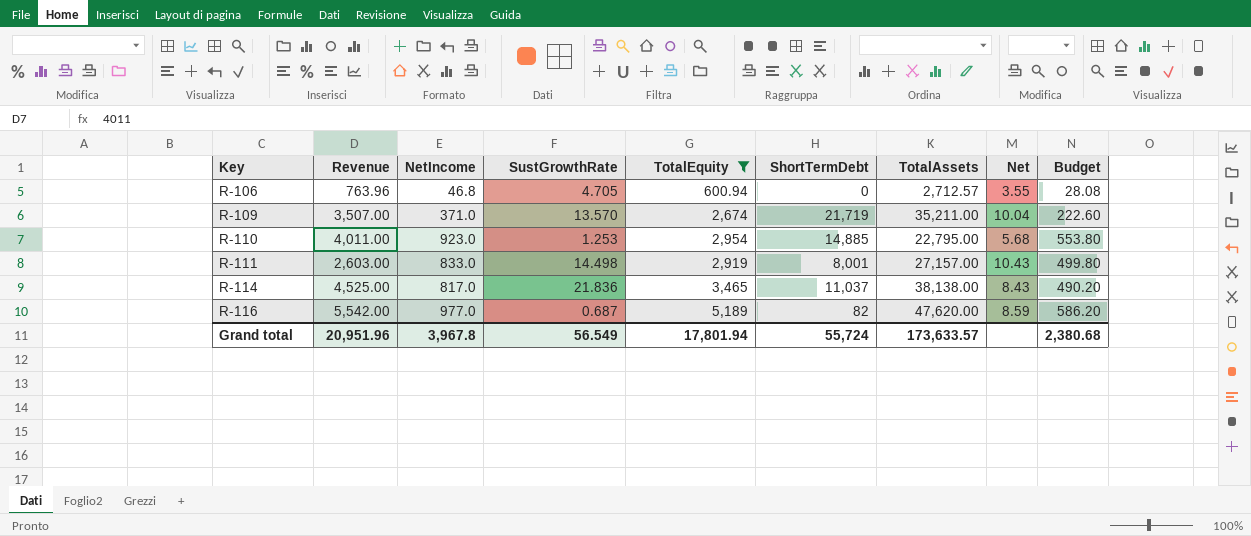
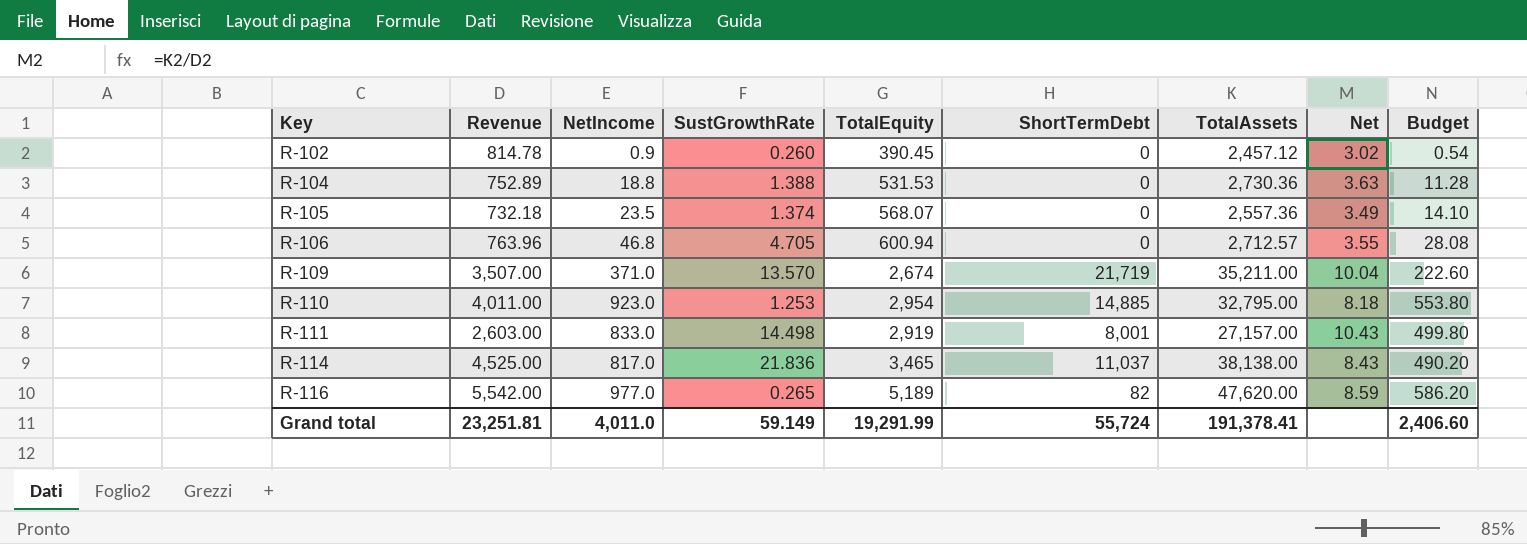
filter: TotalEquity >= 600.94 -> none
R-110 | TotalAssets: 22,795.00 -> 32,795.00
R-110 | Net: 5.68 -> 8.18
R-116 | SustGrowthRate: 0.687 -> 0.265
Grand total | Revenue: 20,951.96 -> 23,251.81
Grand total | NetIncome: 3,967.8 -> 4,011.0
Grand total | SustGrowthRate: 56.549 -> 59.149
Grand total | TotalEquity: 17,801.94 -> 19,291.99
Grand total | TotalAssets: 173,633.57 -> 191,378.41
Grand total | Budget: 2,380.68 -> 2,406.60

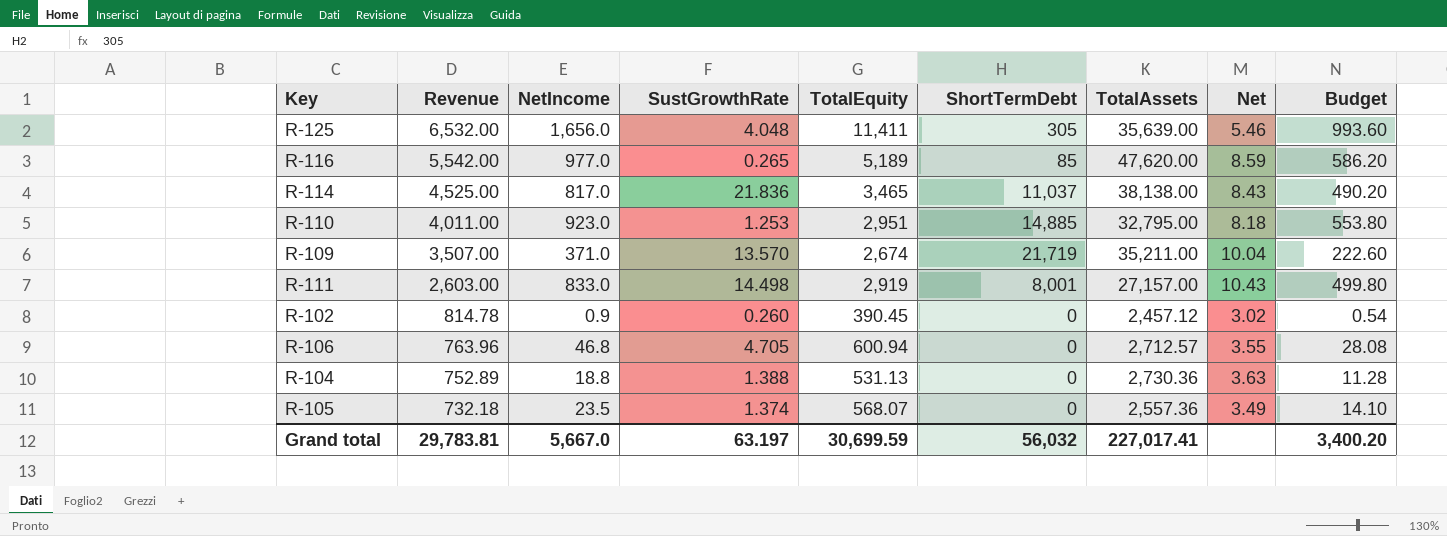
row order: Key ascending -> Revenue descending
row R-125: none -> 6,532.00 | 1,656.0 | 4.048 | 11,411 | 305 | 35,639.00 | 5.46 | 993.60
R-116 | ShortTermDebt: 82 -> 85
R-110 | TotalEquity: 2,954 -> 2,951
R-104 | TotalEquity: 531.53 -> 531.13
Grand total | Revenue: 23,251.81 -> 29,783.81
Grand total | NetIncome: 4,011.0 -> 5,667.0
Grand total | SustGrowthRate: 59.149 -> 63.197
Grand total | TotalEquity: 19,291.99 -> 30,699.59
Grand total | ShortTermDebt: 55,724 -> 56,032
Grand total | TotalAssets: 191,378.41 -> 227,017.41
Grand total | Budget: 2,406.60 -> 3,400.20

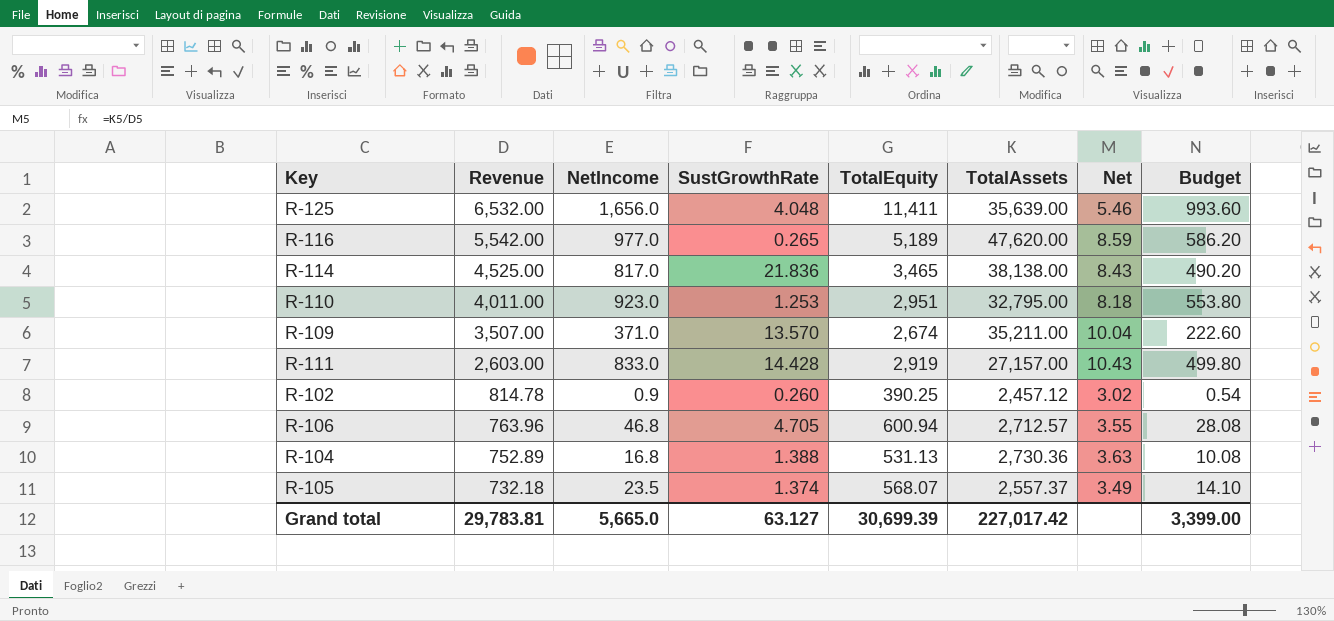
column ShortTermDebt | position: 6 -> none
R-111 | SustGrowthRate: 14.498 -> 14.428
R-102 | TotalEquity: 390.45 -> 390.25
R-104 | NetIncome: 18.8 -> 16.8
R-104 | Budget: 11.28 -> 10.08
R-105 | TotalAssets: 2,557.36 -> 2,557.37
Grand total | NetIncome: 5,667.0 -> 5,665.0
Grand total | SustGrowthRate: 63.197 -> 63.127
Grand total | TotalEquity: 30,699.59 -> 30,699.39
Grand total | TotalAssets: 227,017.41 -> 227,017.42
Grand total | Budget: 3,400.20 -> 3,399.00

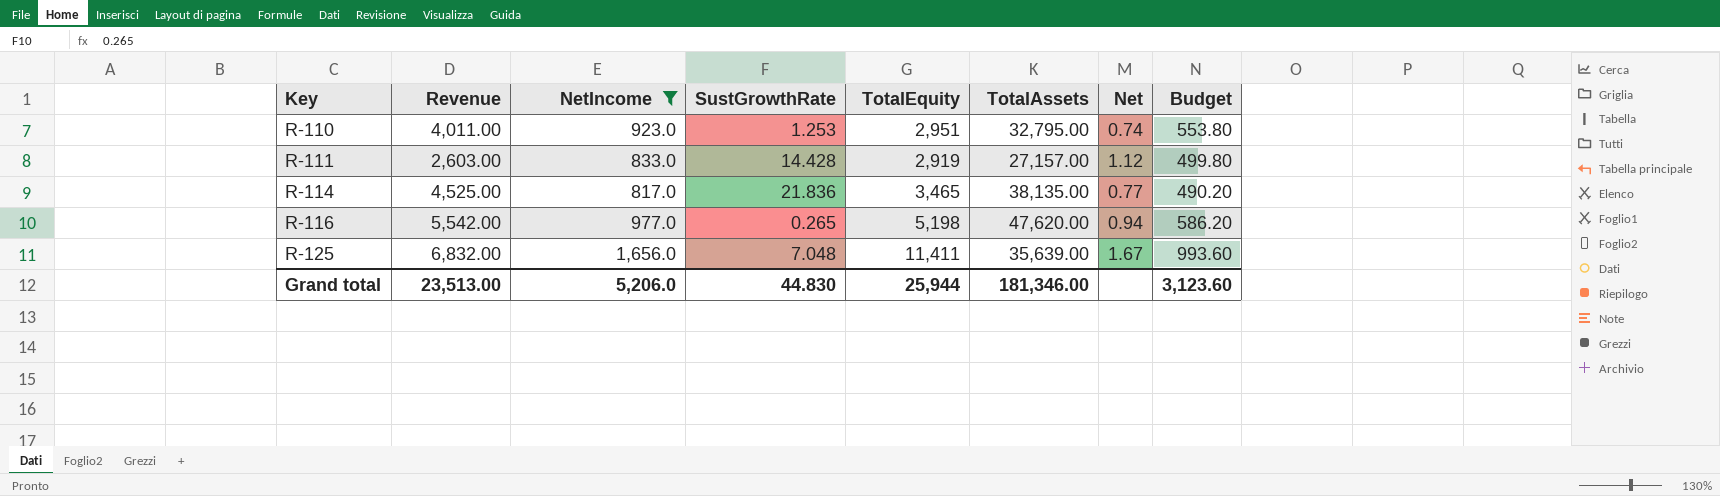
filter: none -> NetIncome >= 817.0
row order: Revenue descending -> Key ascending
column Net | formula: [TotalAssets] / [Revenue] -> [TotalEquity] / [Revenue]
R-114 | TotalAssets: 38,138.00 -> 38,135.00
R-116 | TotalEquity: 5,189 -> 5,198
R-125 | Revenue: 6,532.00 -> 6,832.00
R-125 | SustGrowthRate: 4.048 -> 7.048
Grand total | Revenue: 29,783.81 -> 23,513.00
Grand total | NetIncome: 5,665.0 -> 5,206.0
Grand total | SustGrowthRate: 63.127 -> 44.830
Grand total | TotalEquity: 30,699.39 -> 25,944
Grand total | TotalAssets: 227,017.42 -> 181,346.00
Grand total | Budget: 3,399.00 -> 3,123.60

